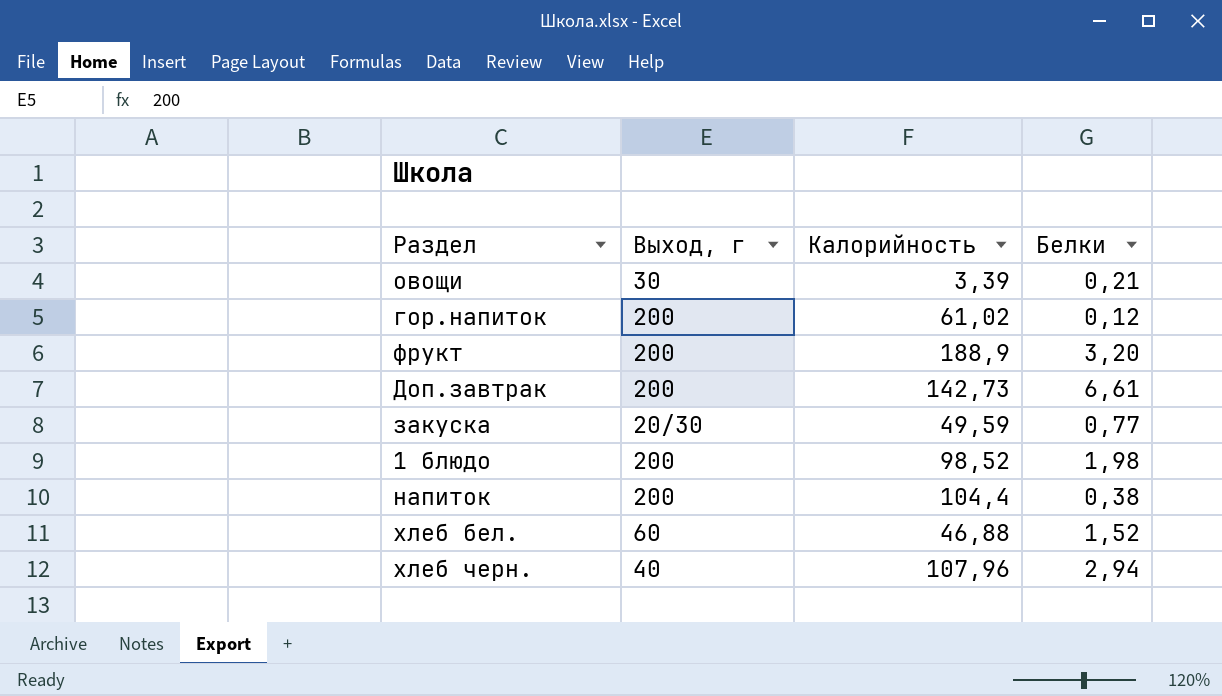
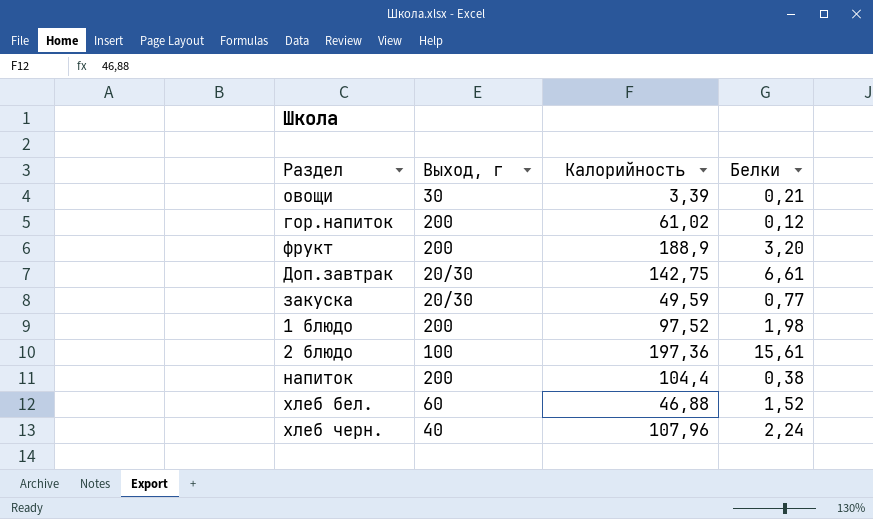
Доп.завтрак | Выход, г: 200 -> 20/30
Доп.завтрак | Калорийность: 142,73 -> 142,75
1 блюдо | Калорийность: 98,52 -> 97,52
row 2 блюдо: none -> 100 | 197,36 | 15,61
хлеб черн. | Белки: 2,94 -> 2,24

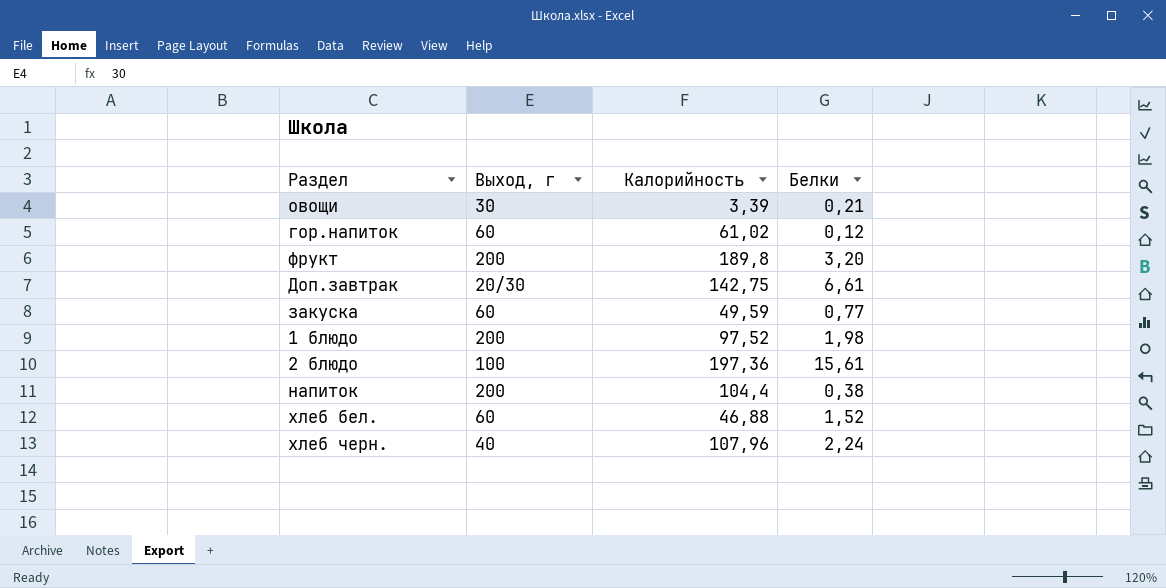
гор.напиток | Выход, г: 200 -> 60
фрукт | Калорийность: 188,9 -> 189,8
закуска | Выход, г: 20/30 -> 60

